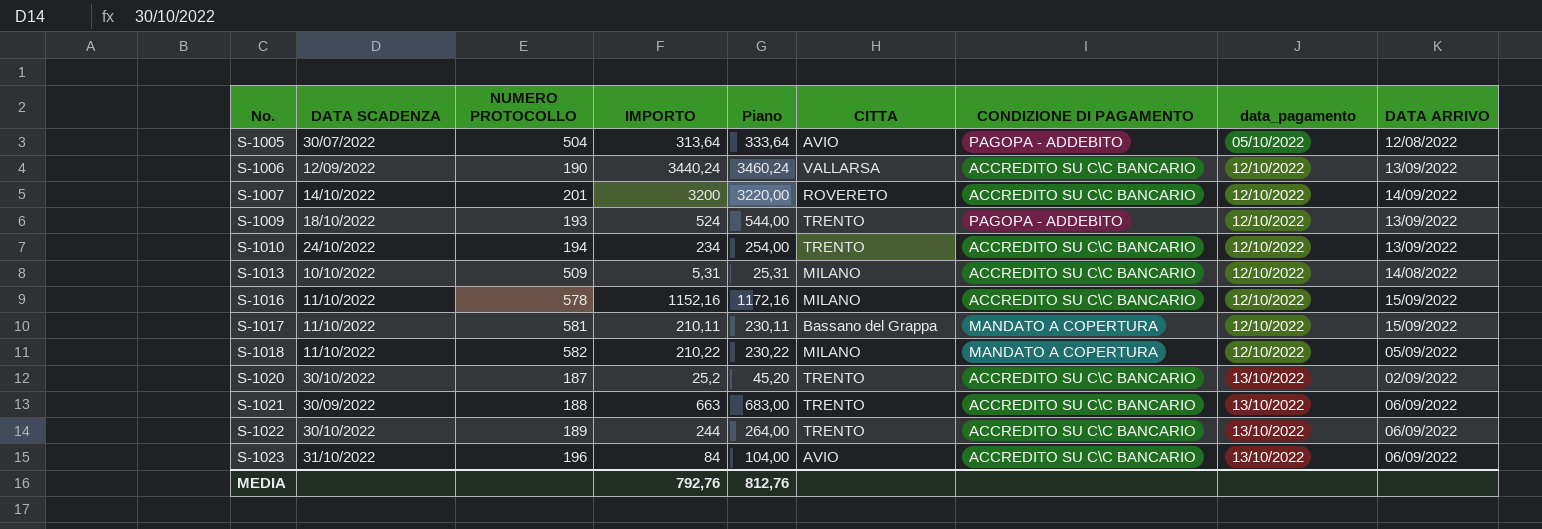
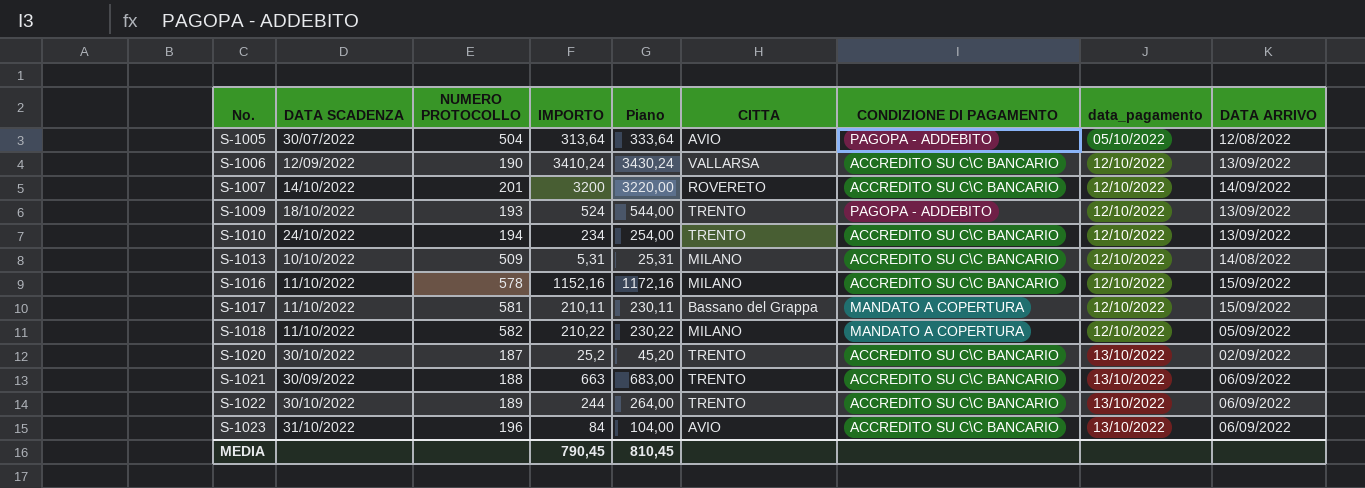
S-1006 | IMPORTO: 3440,24 -> 3410,24
S-1006 | Piano: 3460,24 -> 3430,24
MEDIA | IMPORTO: 792,76 -> 790,45
MEDIA | Piano: 812,76 -> 810,45

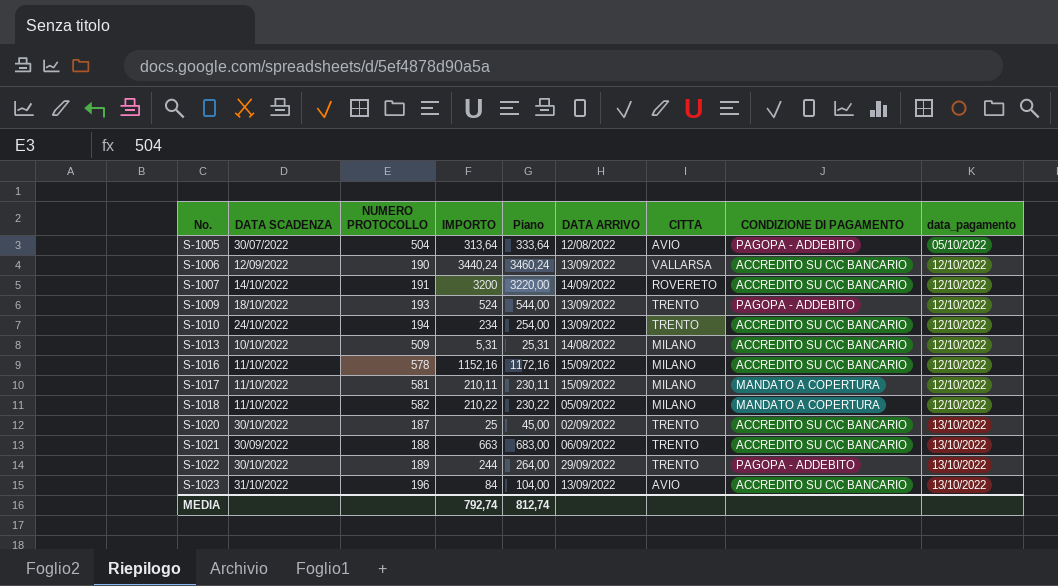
column DATA ARRIVO | position: 9 -> 6
S-1006 | IMPORTO: 3410,24 -> 3440,24
S-1006 | Piano: 3430,24 -> 3460,24
S-1007 | NUMERO PROTOCOLLO: 201 -> 191
S-1017 | CITTA: Bassano del Grappa -> MILANO
S-1020 | IMPORTO: 25,2 -> 25
S-1020 | Piano: 45,20 -> 45,00
S-1022 | DATA ARRIVO: 06/09/2022 -> 29/09/2022
S-1022 | CONDIZIONE DI PAGAMENTO: ACCREDITO SU C\C BANCARIO -> PAGOPA - ADDEBITO
S-1023 | DATA ARRIVO: 06/09/2022 -> 13/09/2022
MEDIA | IMPORTO: 790,45 -> 792,74
MEDIA | Piano: 810,45 -> 812,74

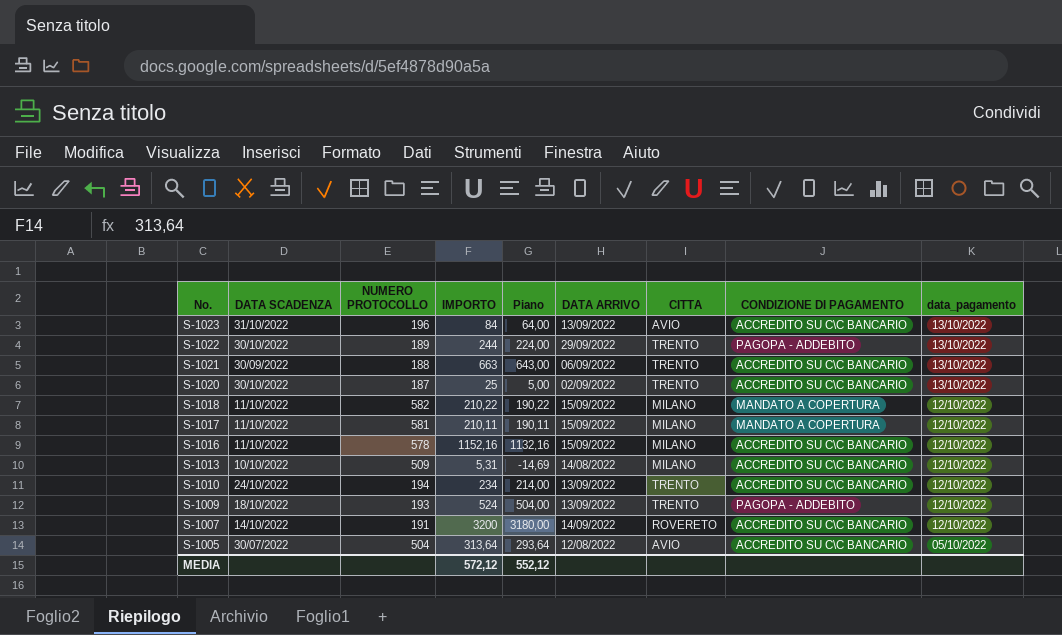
row order: No. ascending -> No. descending
column Piano | formula: [IMPORTO] + 20 -> [IMPORTO] - 20
row S-1006: 12/09/2022 | 190 | 3440,24 | 3460,24 | 13/09/2022 | VALLARSA | ACCREDITO SU C\C BANCARIO | 12/10/2022 -> none
S-1018 | DATA ARRIVO: 05/09/2022 -> 15/09/2022
S-1005 | CONDIZIONE DI PAGAMENTO: PAGOPA - ADDEBITO -> ACCREDITO SU C\C BANCARIO
MEDIA | IMPORTO: 792,74 -> 572,12
MEDIA | Piano: 812,74 -> 552,12

